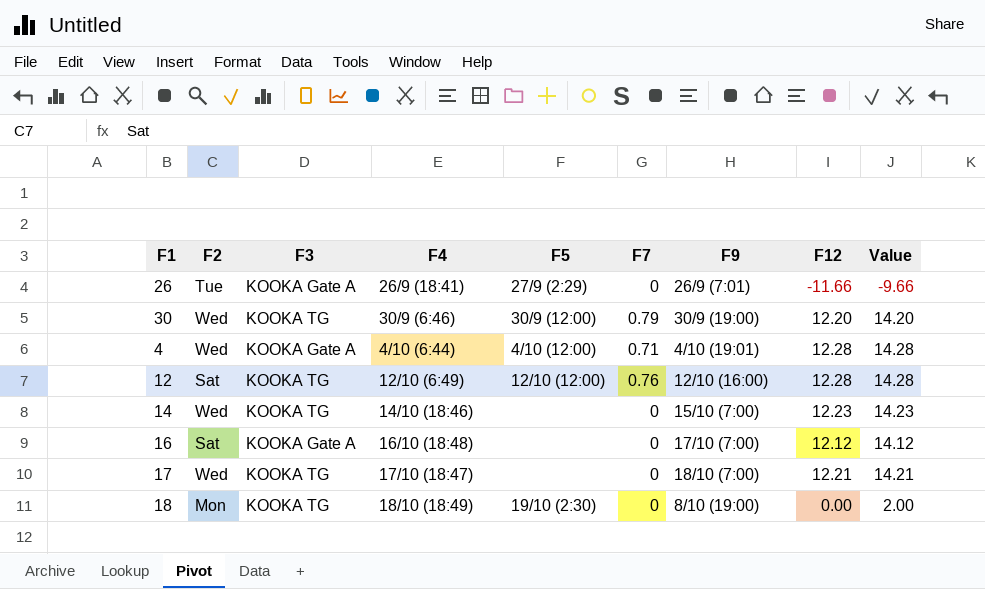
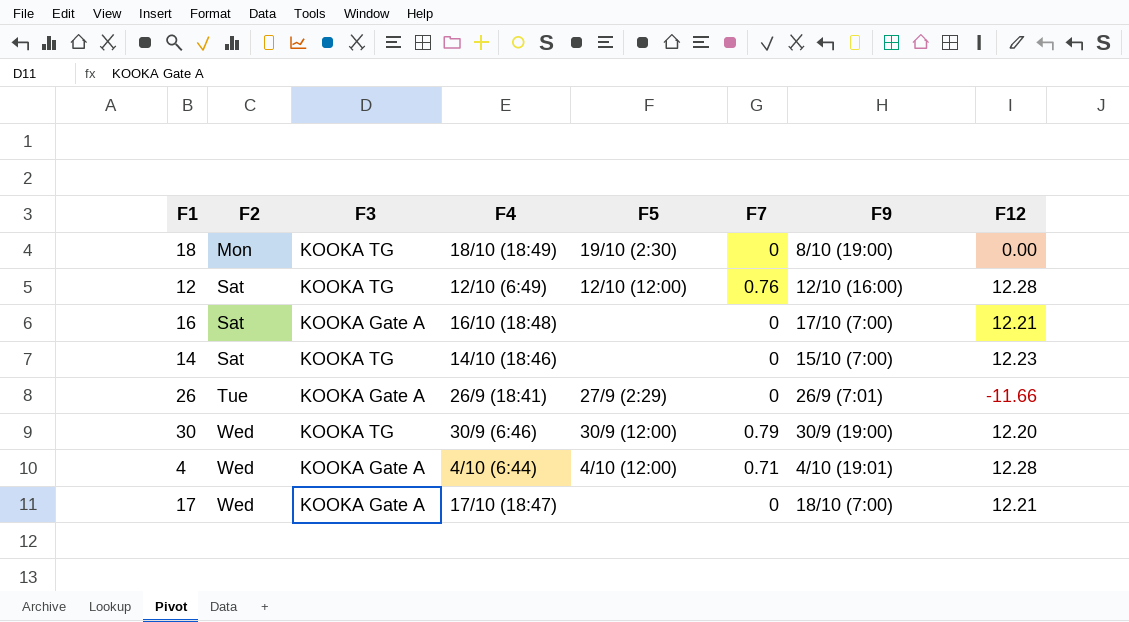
row order: none -> F2 ascending
column Value | formula: [F12] + 2 -> none
16 | F12: 12.12 -> 12.21
14 | F2: Wed -> Sat
17 | F3: KOOKA TG -> KOOKA Gate A

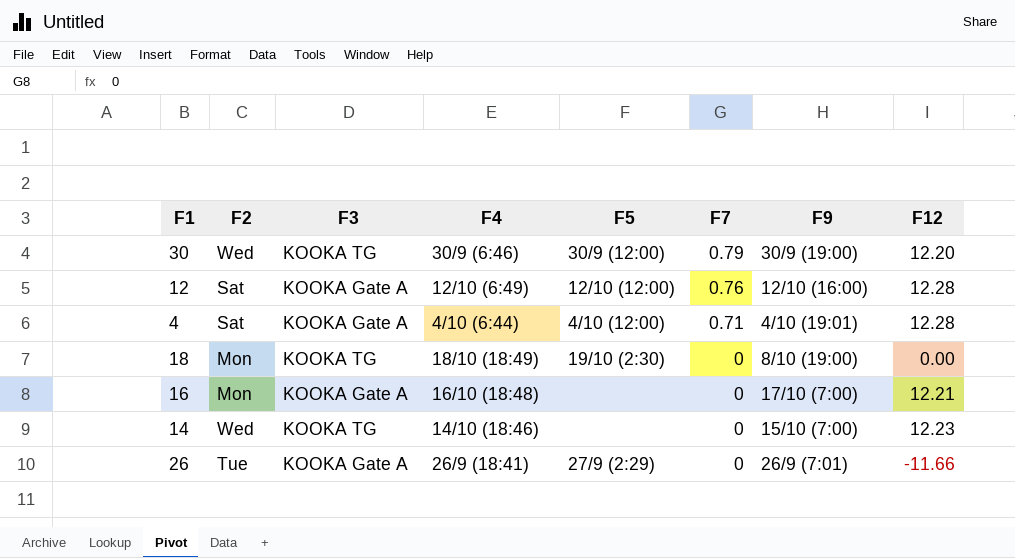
row order: F2 ascending -> F7 descending
row 17: Wed | KOOKA Gate A | 17/10 (18:47) | none | 0 | 18/10 (7:00) | 12.21 -> none
12 | F3: KOOKA TG -> KOOKA Gate A
4 | F2: Wed -> Sat
16 | F2: Sat -> Mon
14 | F2: Sat -> Wed

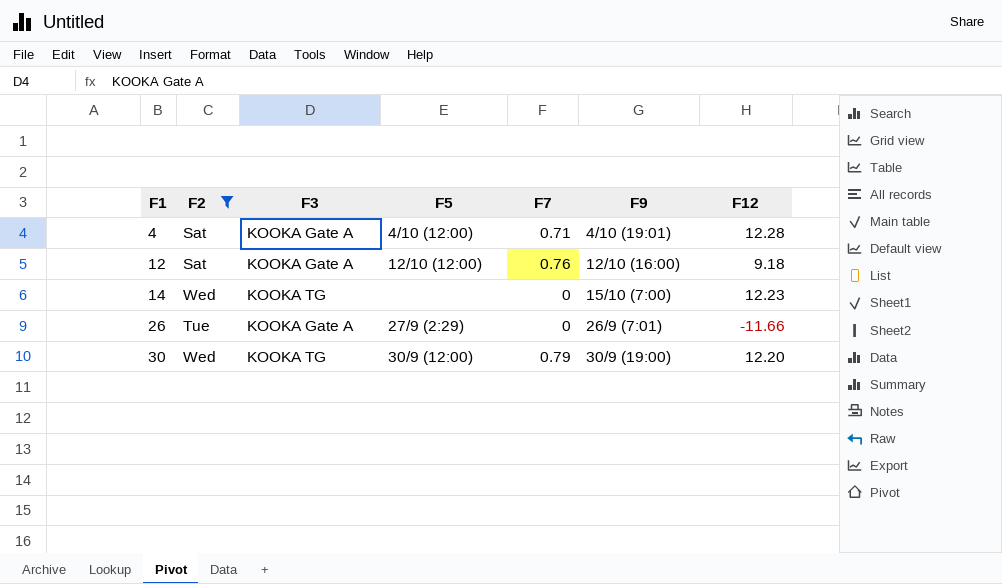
filter: none -> F2 != Mon
row order: F7 descending -> F1 ascending
column F4 | position: 4 -> none
12 | F12: 12.28 -> 9.18

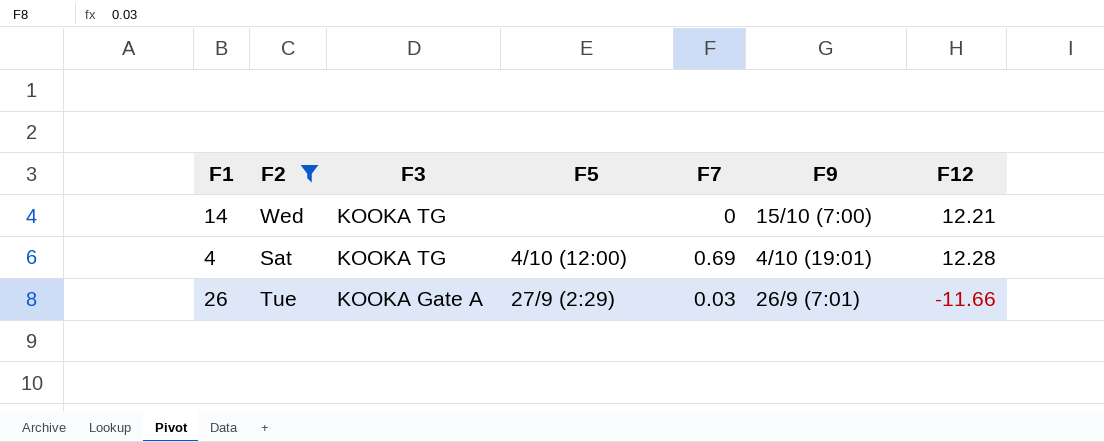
row order: F1 ascending -> F3 descending
row 12: Sat | KOOKA Gate A | 12/10 (12:00) | 0.76 | 12/10 (16:00) | 9.18 -> none
row 30: Wed | KOOKA TG | 30/9 (12:00) | 0.79 | 30/9 (19:00) | 12.20 -> none
14 | F12: 12.23 -> 12.21
4 | F3: KOOKA Gate A -> KOOKA TG
4 | F7: 0.71 -> 0.69
26 | F7: 0 -> 0.03

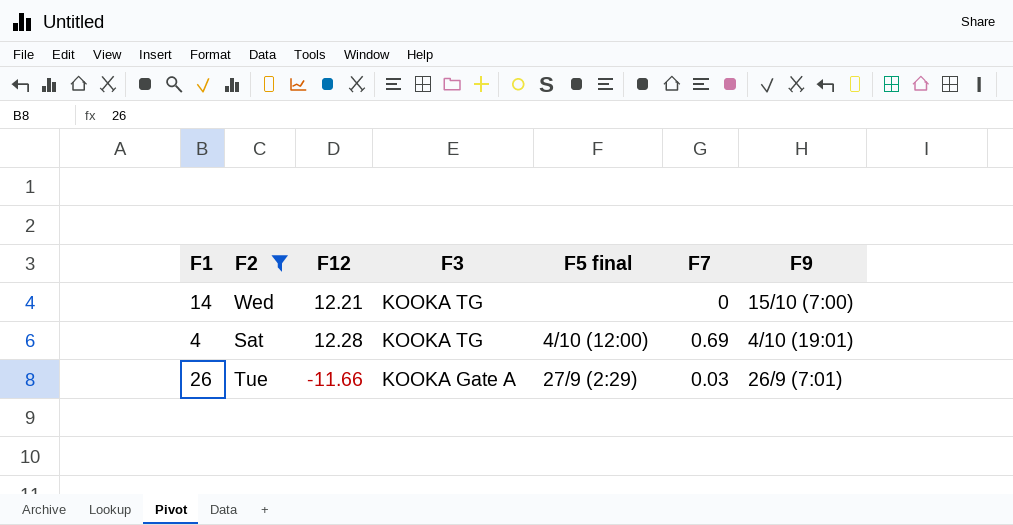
column F12 | position: 7 -> 3
column name: F5 -> F5 final

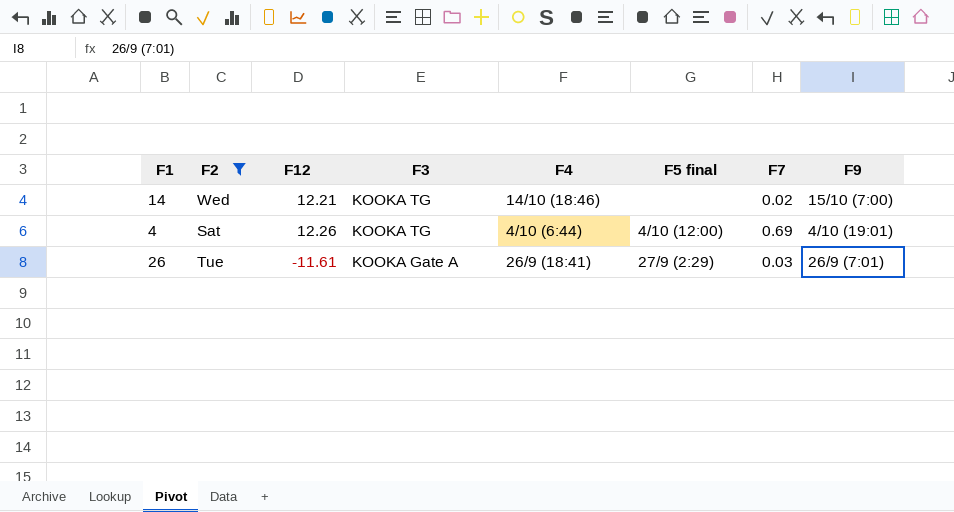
column F4 | position: none -> 5
14 | F7: 0 -> 0.02
4 | F12: 12.28 -> 12.26
26 | F12: -11.66 -> -11.61

